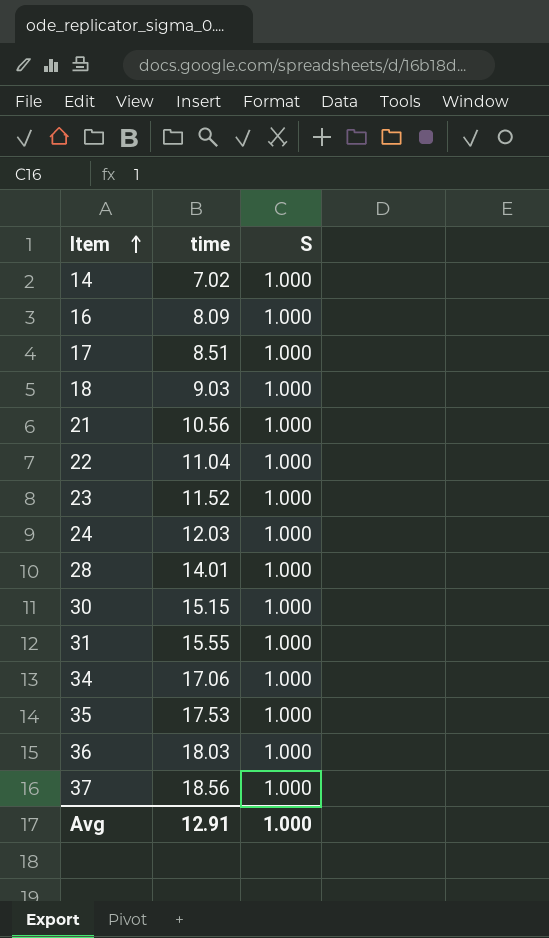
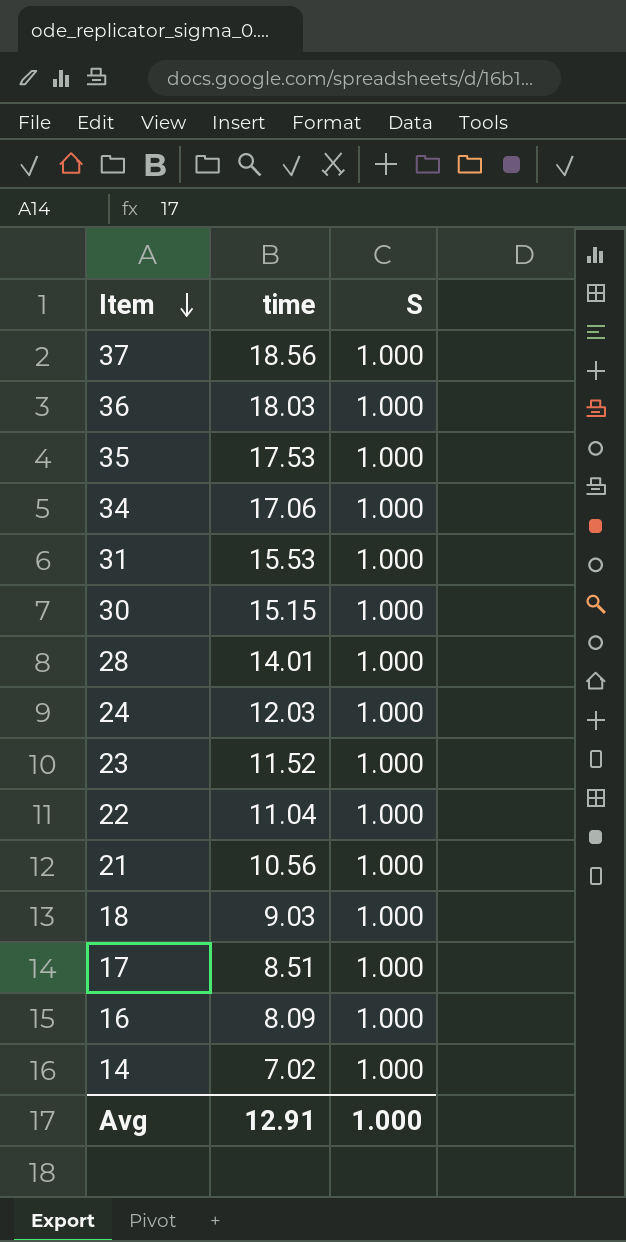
row order: Item ascending -> Item descending
31 | time: 15.55 -> 15.53

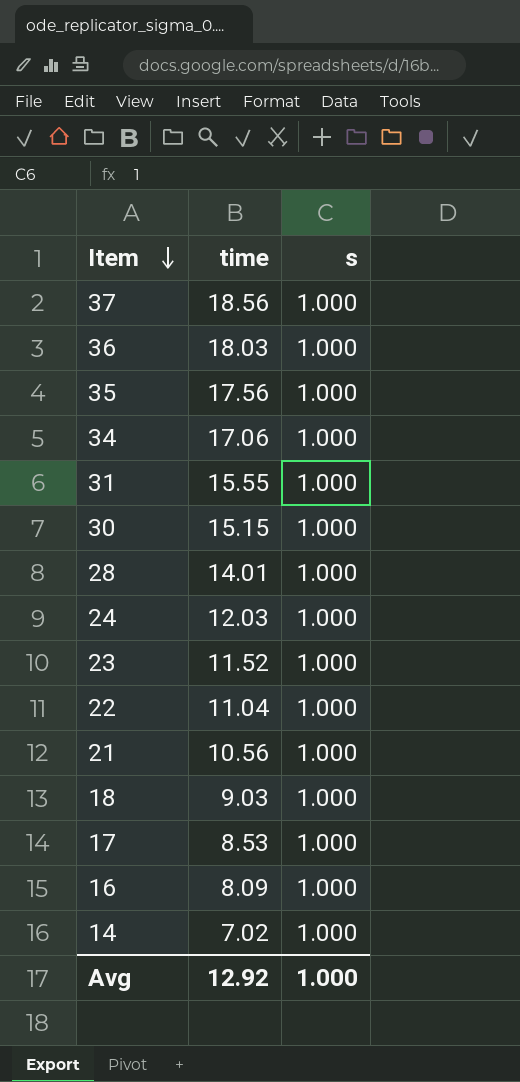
column name: S -> s
35 | time: 17.53 -> 17.56
31 | time: 15.53 -> 15.55
17 | time: 8.51 -> 8.53
Avg | time: 12.91 -> 12.92

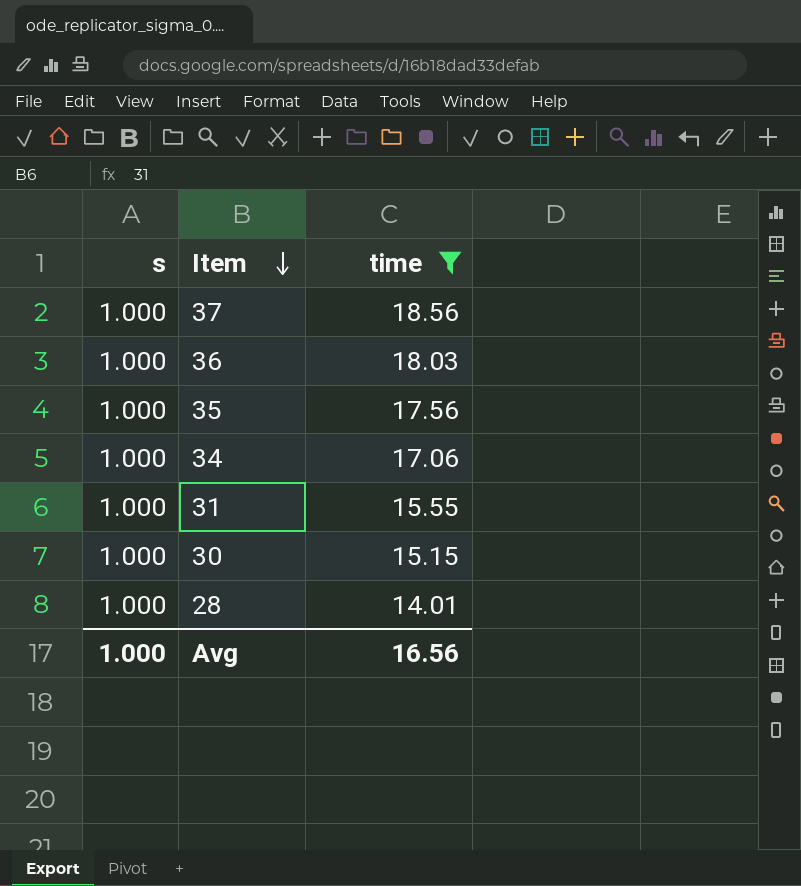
filter: none -> time >= 14.01
column s | position: 3 -> 1
Avg | time: 12.92 -> 16.56

